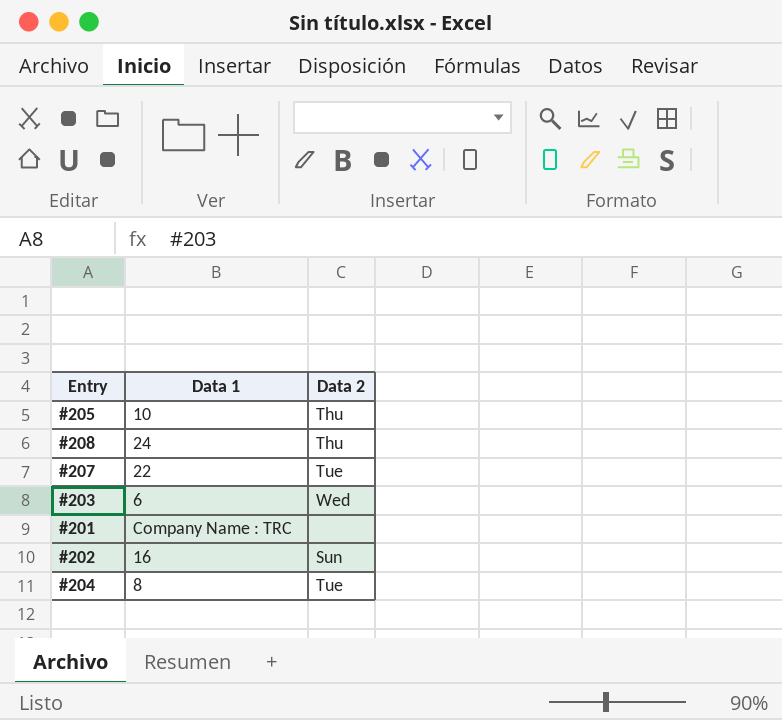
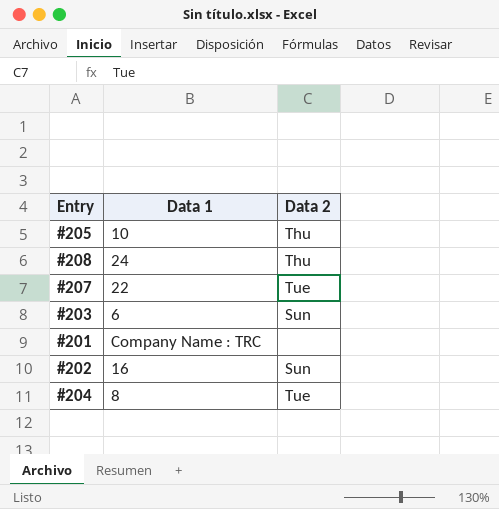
#203 | Data 2: Wed -> Sun

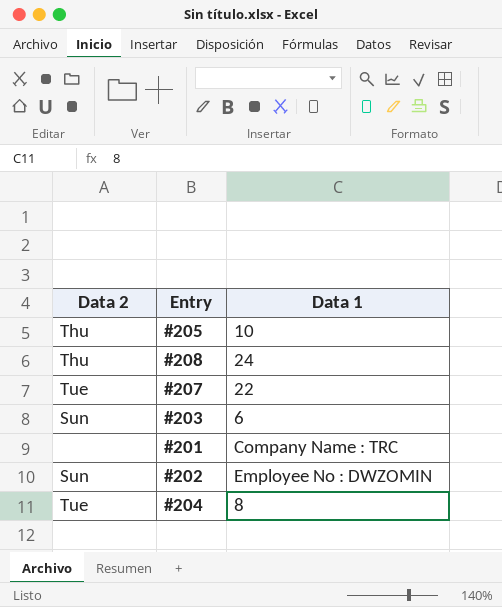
column Data 2 | position: 3 -> 1
#202 | Data 1: 16 -> Employee No : DWZOMIN

